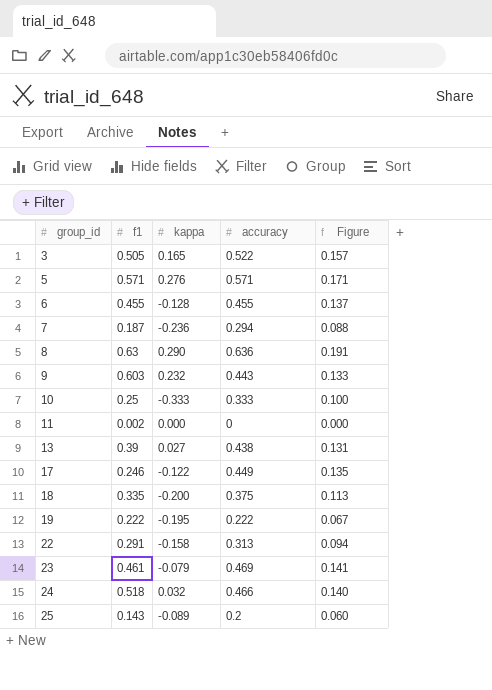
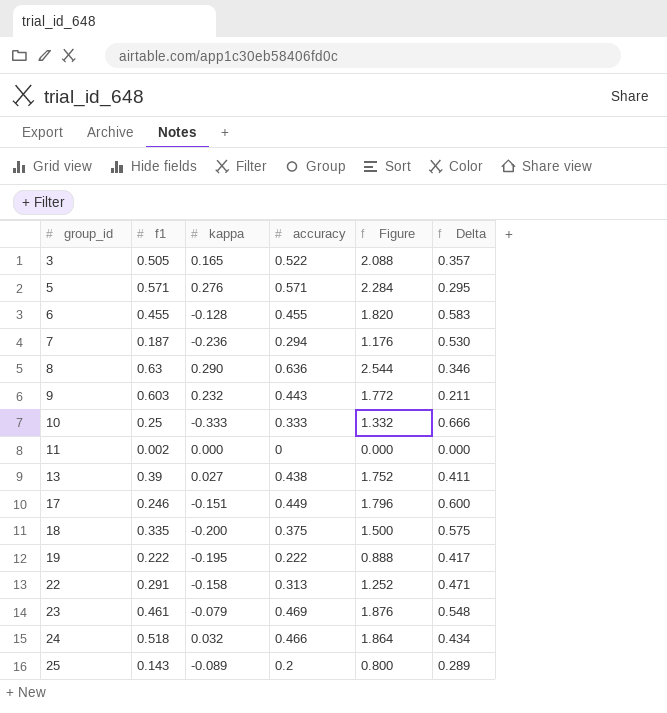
column Figure | formula: [accuracy] * 0.3 -> [accuracy] * 4
column Delta | formula: none -> [accuracy] - [kappa]
17 | kappa: -0.122 -> -0.151

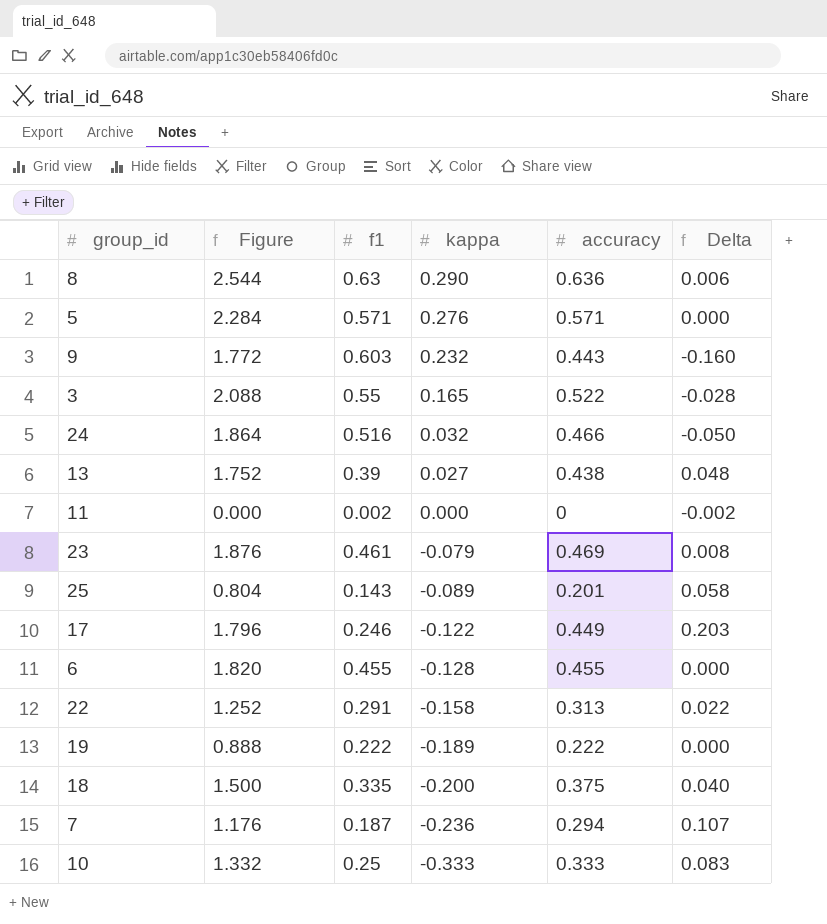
row order: group_id ascending -> kappa descending
column Figure | position: 5 -> 2
column Delta | formula: [accuracy] - [kappa] -> [accuracy] - [f1]
3 | f1: 0.505 -> 0.55
24 | f1: 0.518 -> 0.516
25 | Figure: 0.800 -> 0.804
25 | accuracy: 0.2 -> 0.201
17 | kappa: -0.151 -> -0.122
19 | kappa: -0.195 -> -0.189

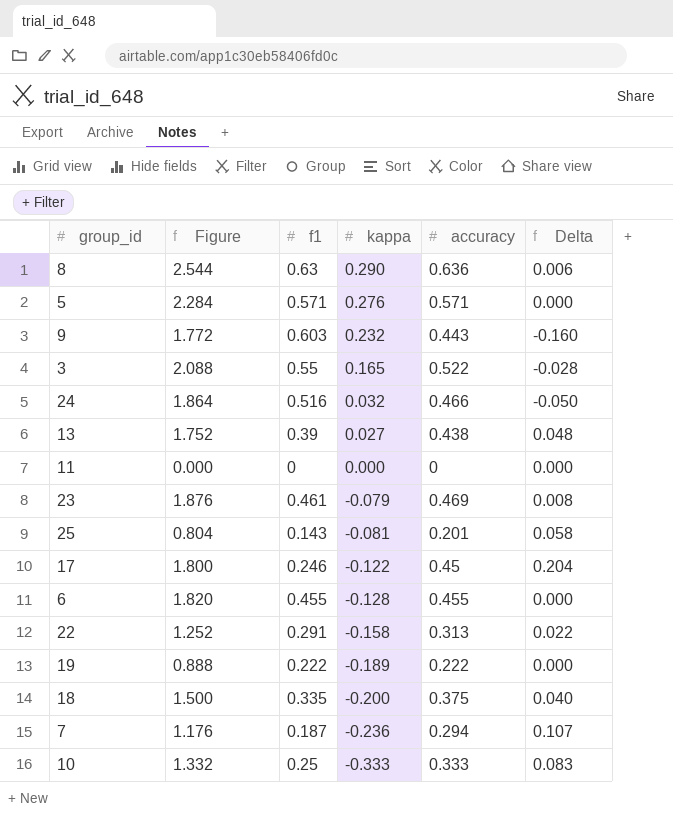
11 | f1: 0.002 -> 0
11 | Delta: -0.002 -> 0.000
25 | kappa: -0.089 -> -0.081
17 | Figure: 1.796 -> 1.800
17 | accuracy: 0.449 -> 0.45
17 | Delta: 0.203 -> 0.204

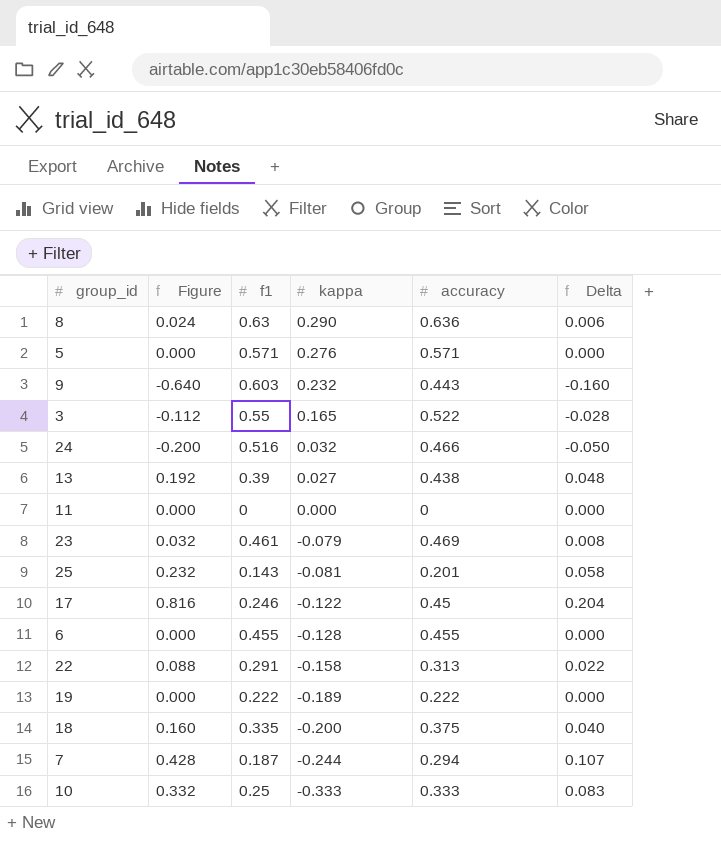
column Figure | formula: [accuracy] * 4 -> [Delta] * 4
7 | kappa: -0.236 -> -0.244

